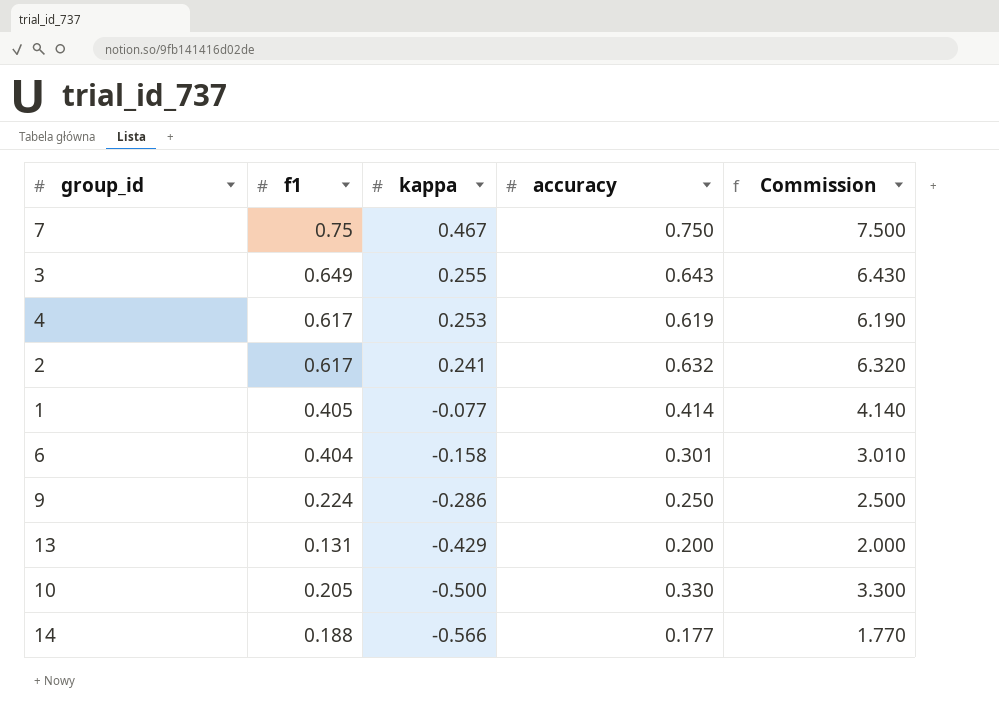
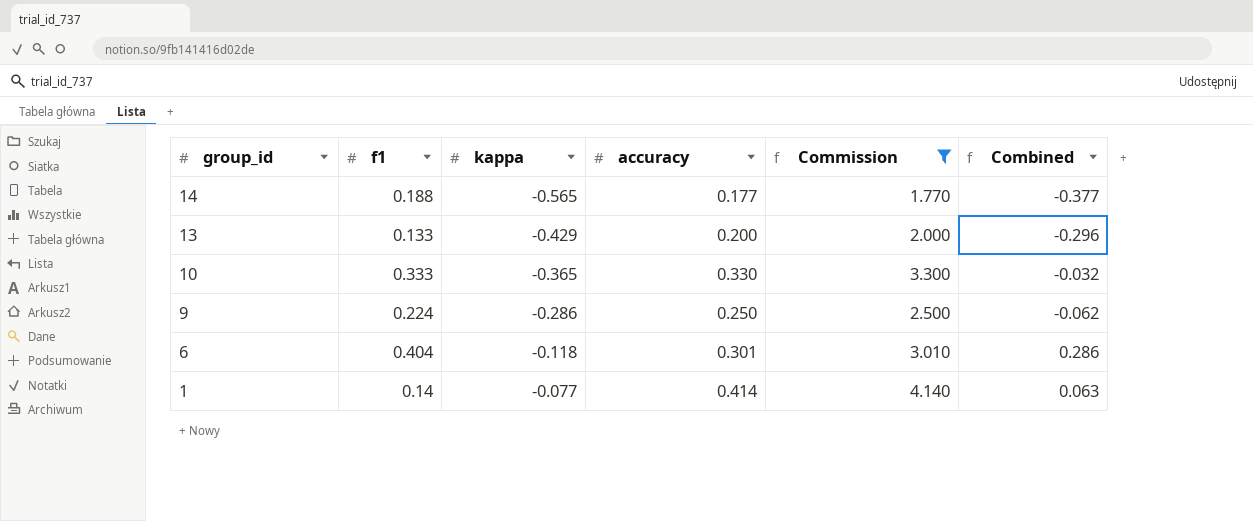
filter: none -> Commission <= 4.140
row order: kappa descending -> group_id descending
column Combined | formula: none -> [f1] + [kappa]
14 | kappa: -0.566 -> -0.565
13 | f1: 0.131 -> 0.133
10 | f1: 0.205 -> 0.333
10 | kappa: -0.500 -> -0.365
6 | kappa: -0.158 -> -0.118
1 | f1: 0.405 -> 0.14

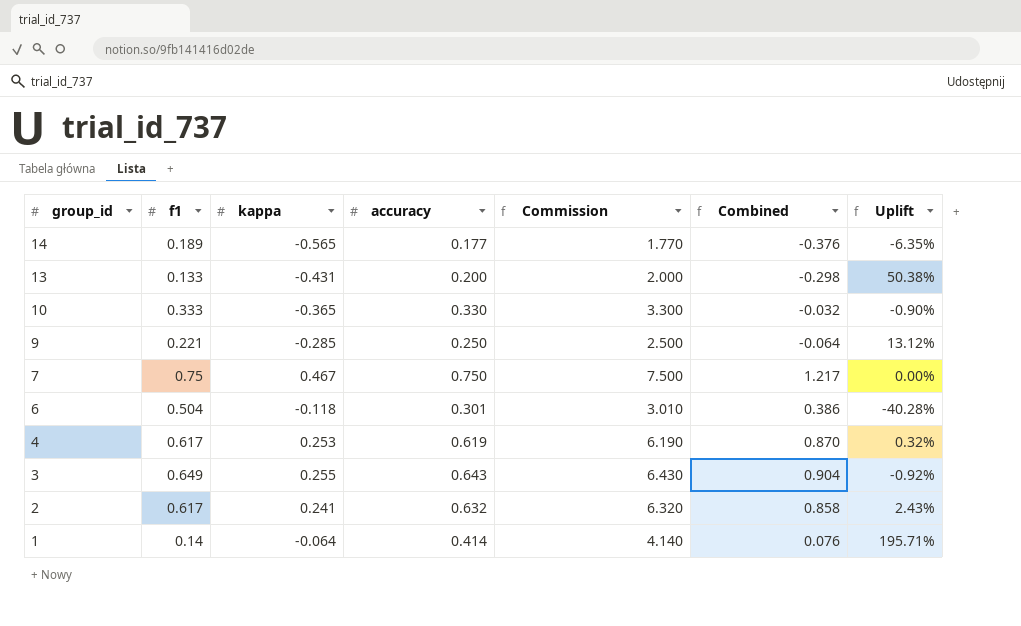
filter: Commission <= 4.140 -> none
column Uplift | formula: none -> ([accuracy] - [f1]) / [f1]
14 | f1: 0.188 -> 0.189
14 | Combined: -0.377 -> -0.376
13 | kappa: -0.429 -> -0.431
13 | Combined: -0.296 -> -0.298
9 | f1: 0.224 -> 0.221
9 | kappa: -0.286 -> -0.285
9 | Combined: -0.062 -> -0.064
6 | f1: 0.404 -> 0.504
6 | Combined: 0.286 -> 0.386
1 | kappa: -0.077 -> -0.064
1 | Combined: 0.063 -> 0.076

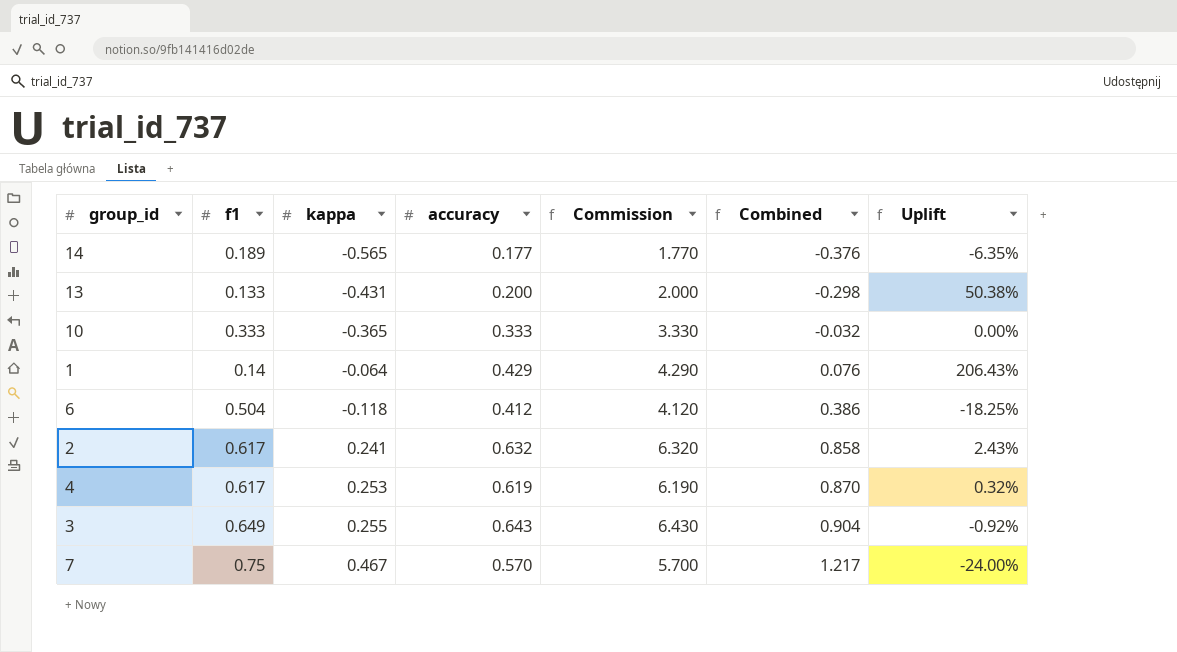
row order: group_id descending -> Combined ascending
row 9: 0.221 | -0.285 | 0.250 | 2.500 | -0.064 | 13.12% -> none
10 | accuracy: 0.330 -> 0.333
10 | Commission: 3.300 -> 3.330
10 | Uplift: -0.90% -> 0.00%
1 | accuracy: 0.414 -> 0.429
1 | Commission: 4.140 -> 4.290
1 | Uplift: 195.71% -> 206.43%
6 | accuracy: 0.301 -> 0.412
6 | Commission: 3.010 -> 4.120
6 | Uplift: -40.28% -> -18.25%
7 | accuracy: 0.750 -> 0.570
7 | Commission: 7.500 -> 5.700
7 | Uplift: 0.00% -> -24.00%

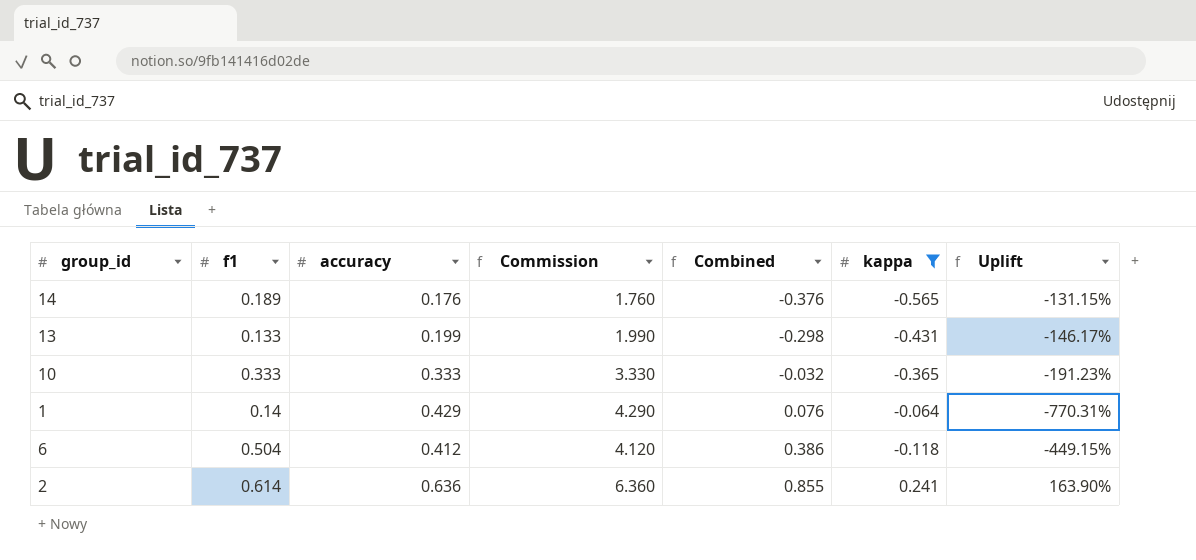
filter: none -> kappa <= 0.241
column kappa | position: 3 -> 6
column Uplift | formula: ([accuracy] - [f1]) / [f1] -> ([accuracy] - [kappa]) / [kappa]
14 | accuracy: 0.177 -> 0.176
14 | Commission: 1.770 -> 1.760
13 | accuracy: 0.200 -> 0.199
13 | Commission: 2.000 -> 1.990
2 | f1: 0.617 -> 0.614
2 | accuracy: 0.632 -> 0.636
2 | Commission: 6.320 -> 6.360
2 | Combined: 0.858 -> 0.855

